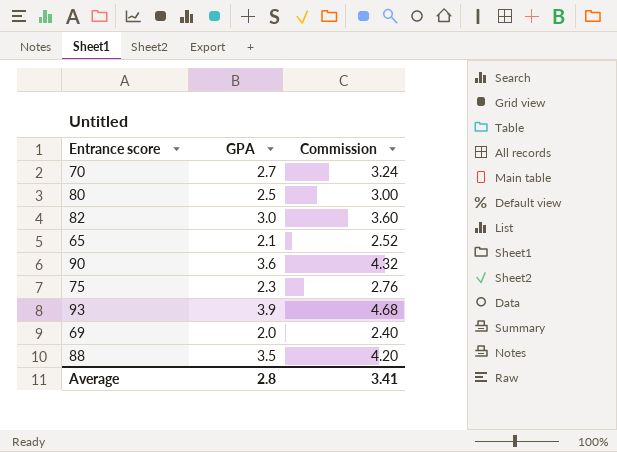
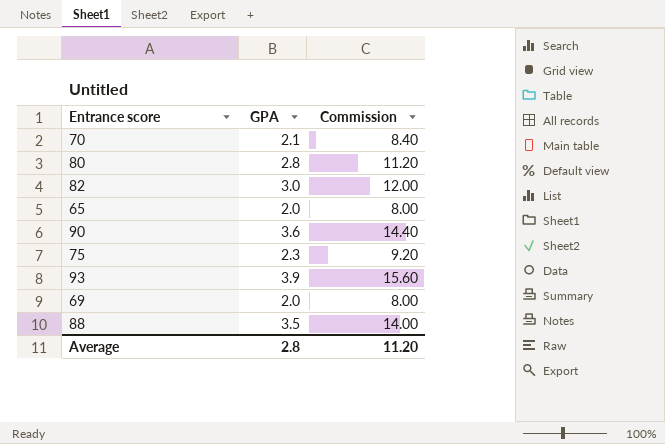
column Commission | formula: [GPA] * 1.2 -> [GPA] * 4
70 | GPA: 2.7 -> 2.1
80 | GPA: 2.5 -> 2.8
65 | GPA: 2.1 -> 2.0
Average | Commission: 3.41 -> 11.20

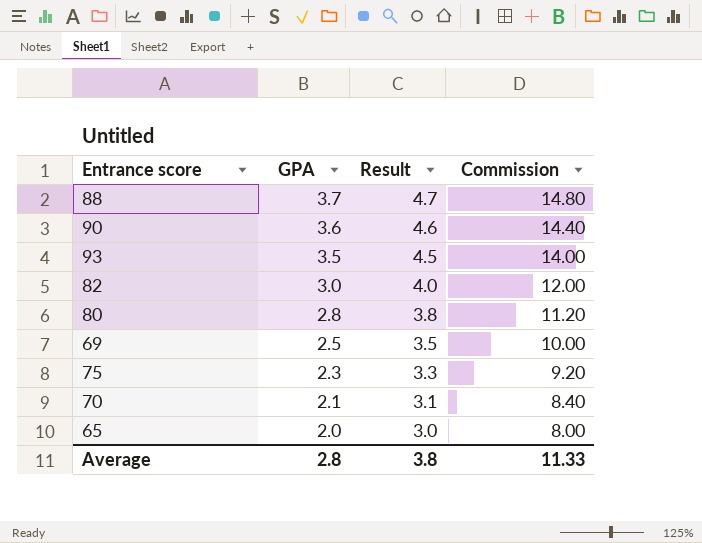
row order: none -> GPA descending
column Result | formula: none -> [GPA] + 1
88 | GPA: 3.5 -> 3.7
88 | Commission: 14.00 -> 14.80
93 | GPA: 3.9 -> 3.5
93 | Commission: 15.60 -> 14.00
69 | GPA: 2.0 -> 2.5
69 | Commission: 8.00 -> 10.00
Average | Commission: 11.20 -> 11.33

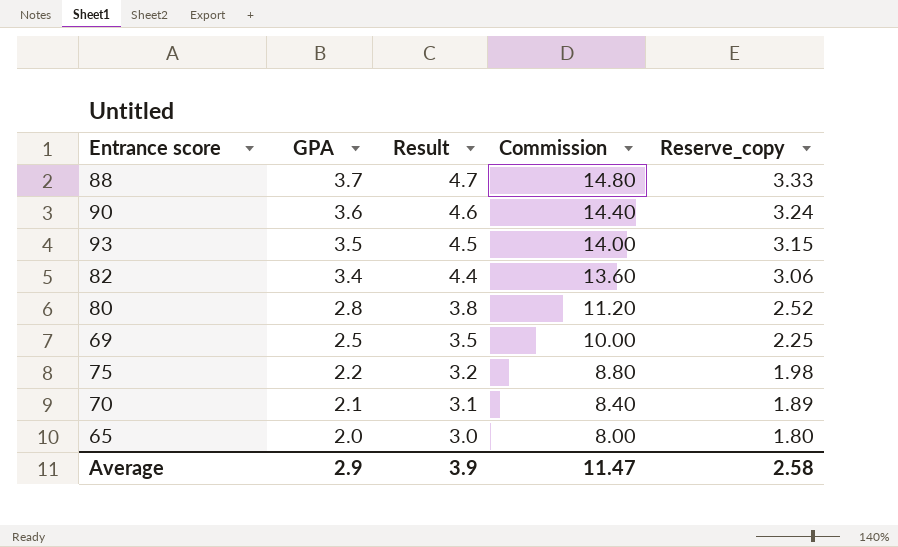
column Reserve_copy | formula: none -> [GPA] * 0.9
82 | GPA: 3.0 -> 3.4
82 | Result: 4.0 -> 4.4
82 | Commission: 12.00 -> 13.60
75 | GPA: 2.3 -> 2.2
75 | Result: 3.3 -> 3.2
75 | Commission: 9.20 -> 8.80
Average | GPA: 2.8 -> 2.9
Average | Result: 3.8 -> 3.9
Average | Commission: 11.33 -> 11.47

